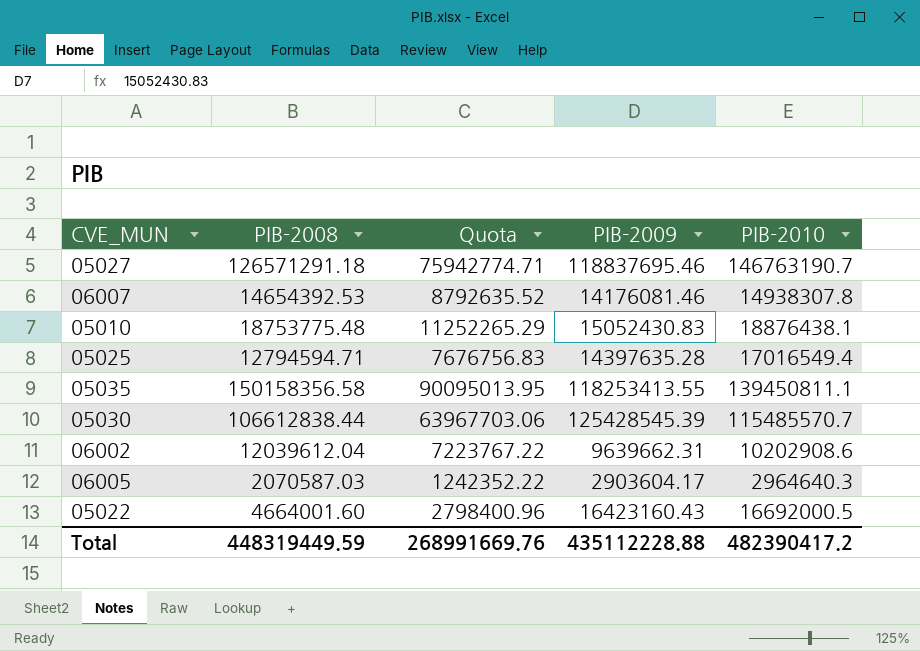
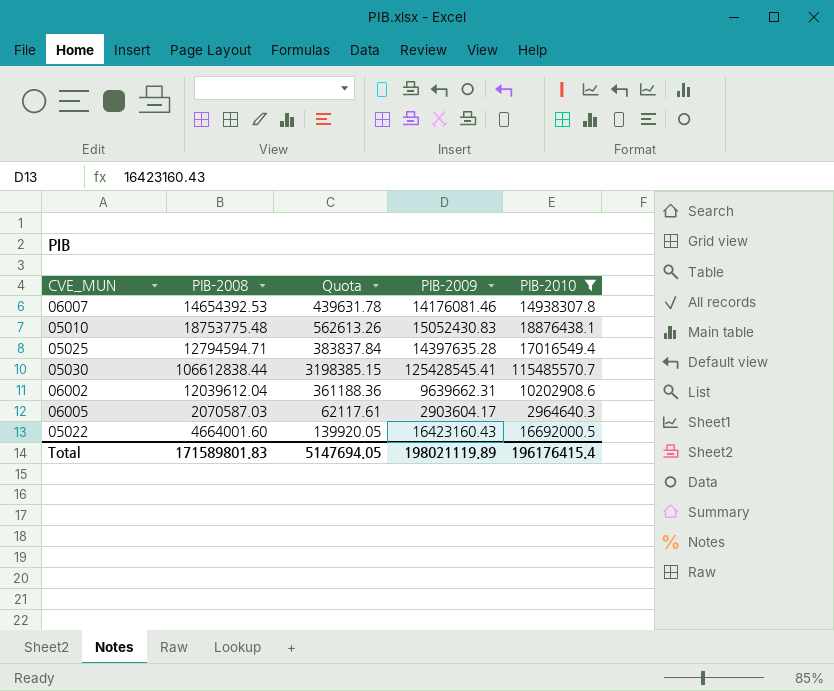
filter: none -> PIB-2010 <= 115485570.7
column Quota | formula: [PIB-2008] * 0.6 -> [PIB-2008] * 0.03
05030 | PIB-2009: 125428545.39 -> 125428545.41
Total | PIB-2008: 448319449.59 -> 171589801.83
Total | Quota: 268991669.76 -> 5147694.05
Total | PIB-2009: 435112228.88 -> 198021119.89
Total | PIB-2010: 482390417.2 -> 196176415.4

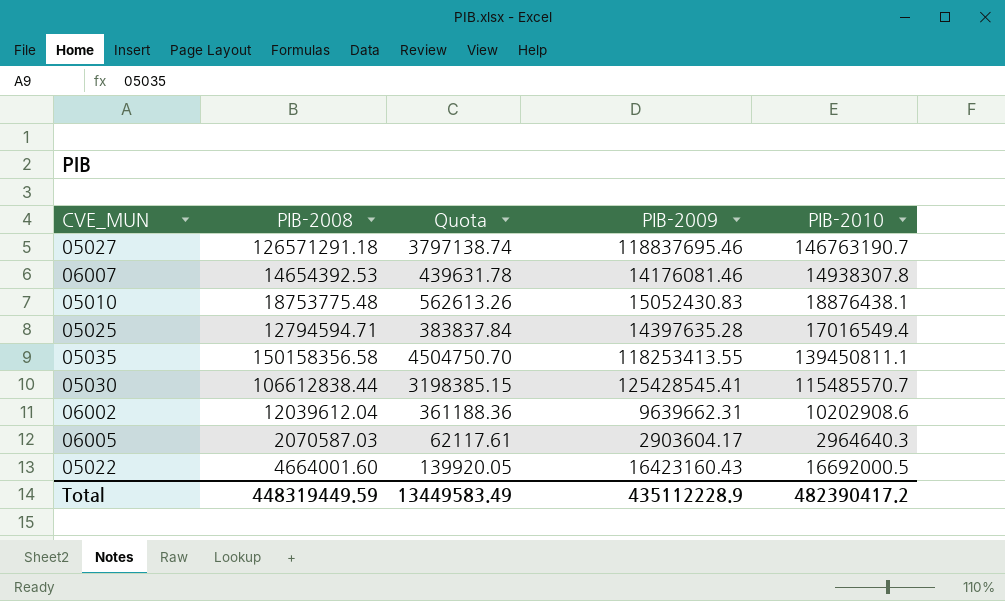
filter: PIB-2010 <= 115485570.7 -> none
Total | PIB-2008: 171589801.83 -> 448319449.59
Total | Quota: 5147694.05 -> 13449583.49
Total | PIB-2009: 198021119.89 -> 435112228.9
Total | PIB-2010: 196176415.4 -> 482390417.2

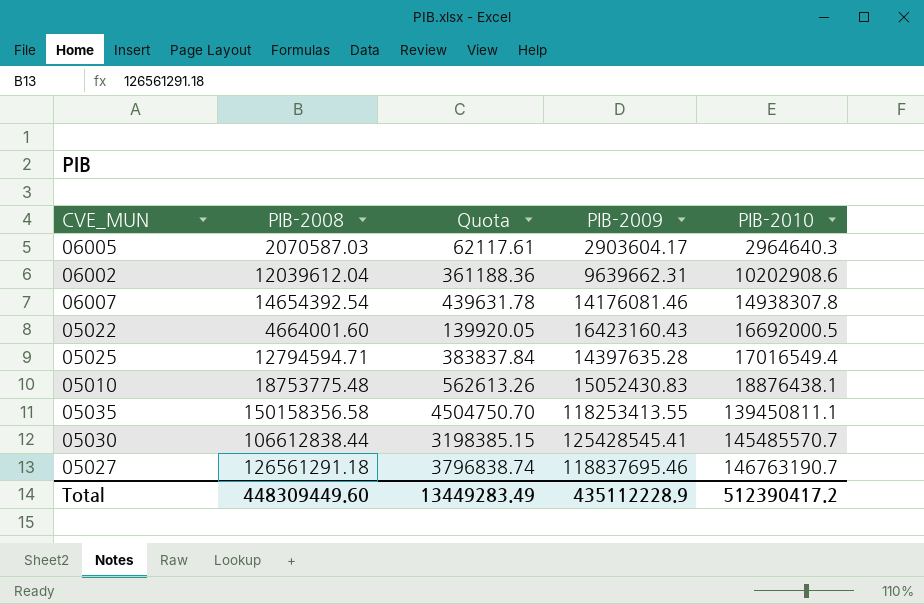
row order: none -> PIB-2010 ascending
06007 | PIB-2008: 14654392.53 -> 14654392.54
05030 | PIB-2010: 115485570.7 -> 145485570.7
05027 | PIB-2008: 126571291.18 -> 126561291.18
05027 | Quota: 3797138.74 -> 3796838.74
Total | PIB-2008: 448319449.59 -> 448309449.60
Total | Quota: 13449583.49 -> 13449283.49
Total | PIB-2010: 482390417.2 -> 512390417.2

